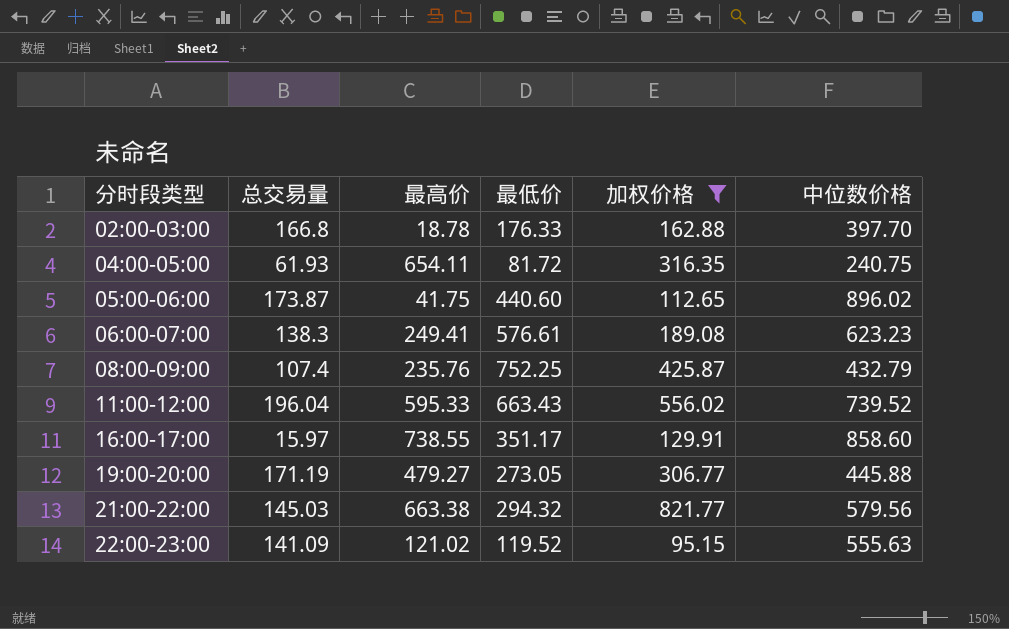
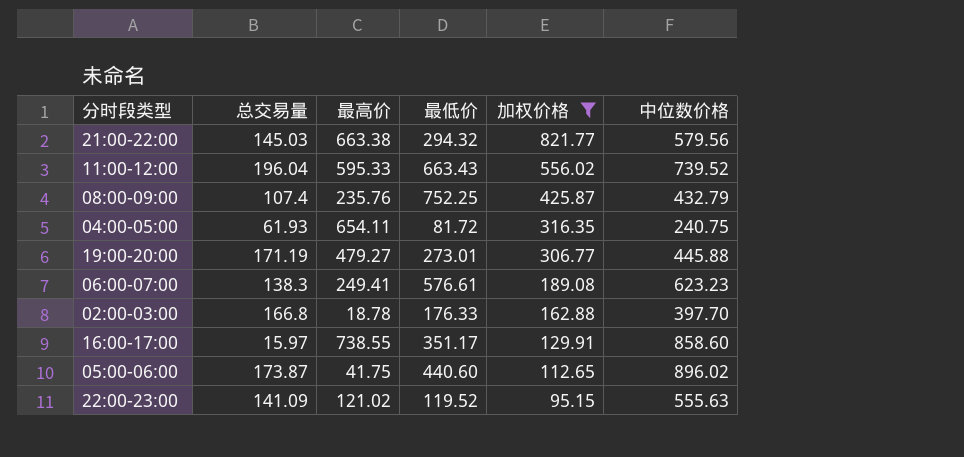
row order: 分时段类型 ascending -> 加权价格 descending
19:00-20:00 | 最低价: 273.05 -> 273.01

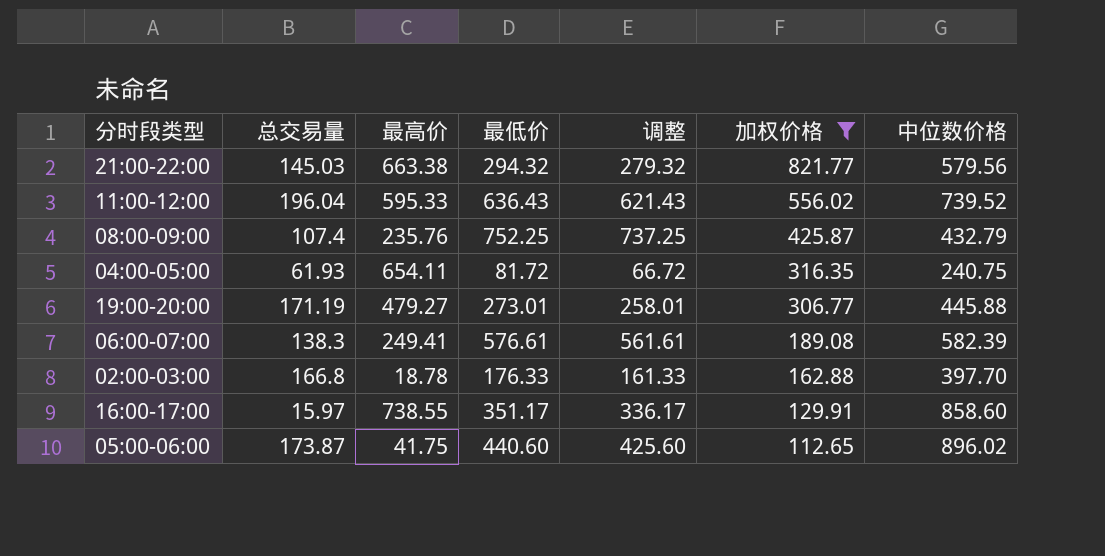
column 调整 | formula: none -> [最低价] - 15
row 22:00-23:00: 141.09 | 121.02 | 119.52 | 95.15 | 555.63 -> none
11:00-12:00 | 最低价: 663.43 -> 636.43
06:00-07:00 | 中位数价格: 623.23 -> 582.39

